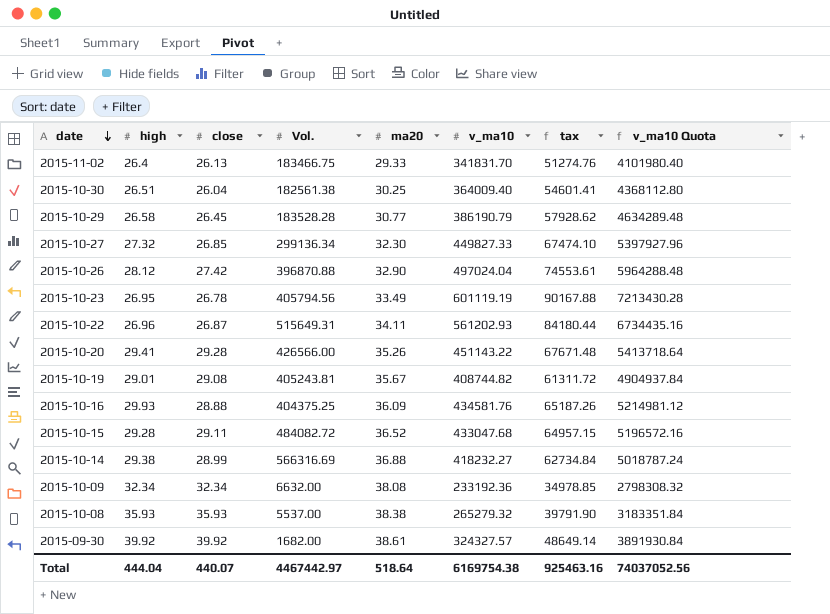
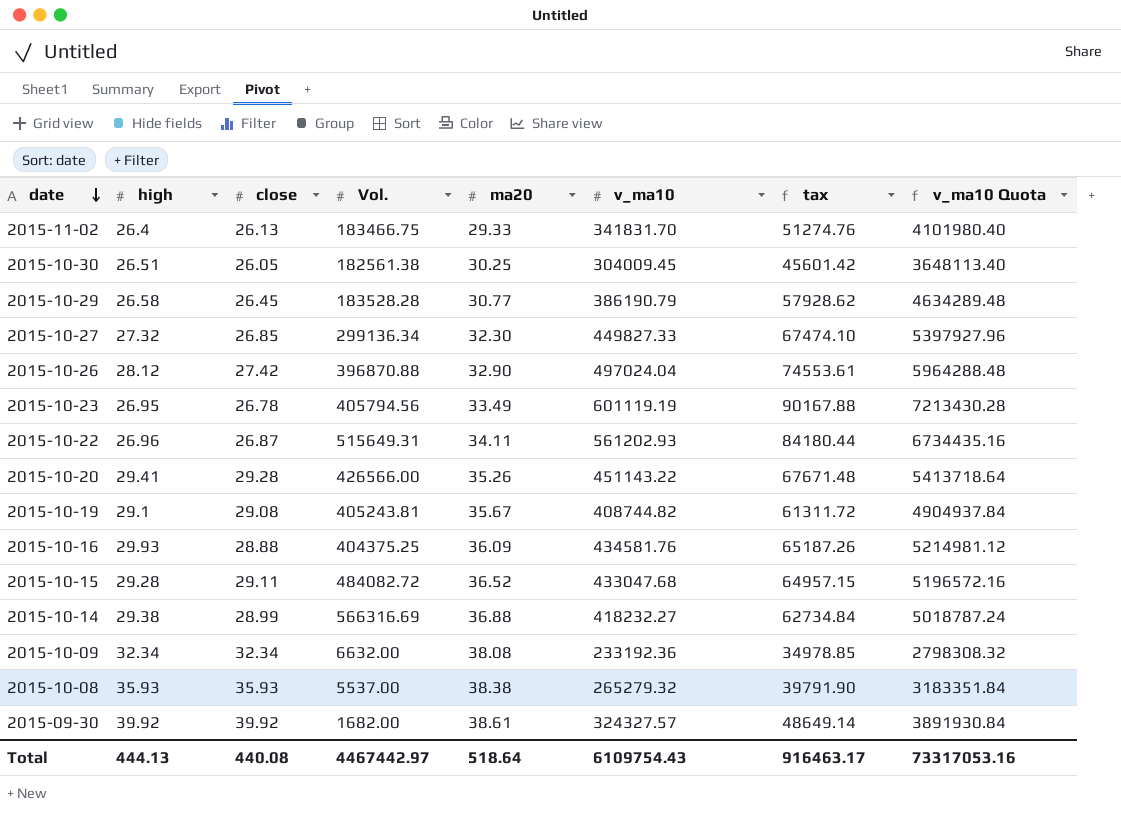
2015-10-30 | close: 26.04 -> 26.05
2015-10-30 | v_ma10: 364009.40 -> 304009.45
2015-10-30 | tax: 54601.41 -> 45601.42
2015-10-30 | v_ma10 Quota: 4368112.80 -> 3648113.40
2015-10-19 | high: 29.01 -> 29.1
Total | high: 444.04 -> 444.13
Total | close: 440.07 -> 440.08
Total | v_ma10: 6169754.38 -> 6109754.43
Total | tax: 925463.16 -> 916463.17
Total | v_ma10 Quota: 74037052.56 -> 73317053.16

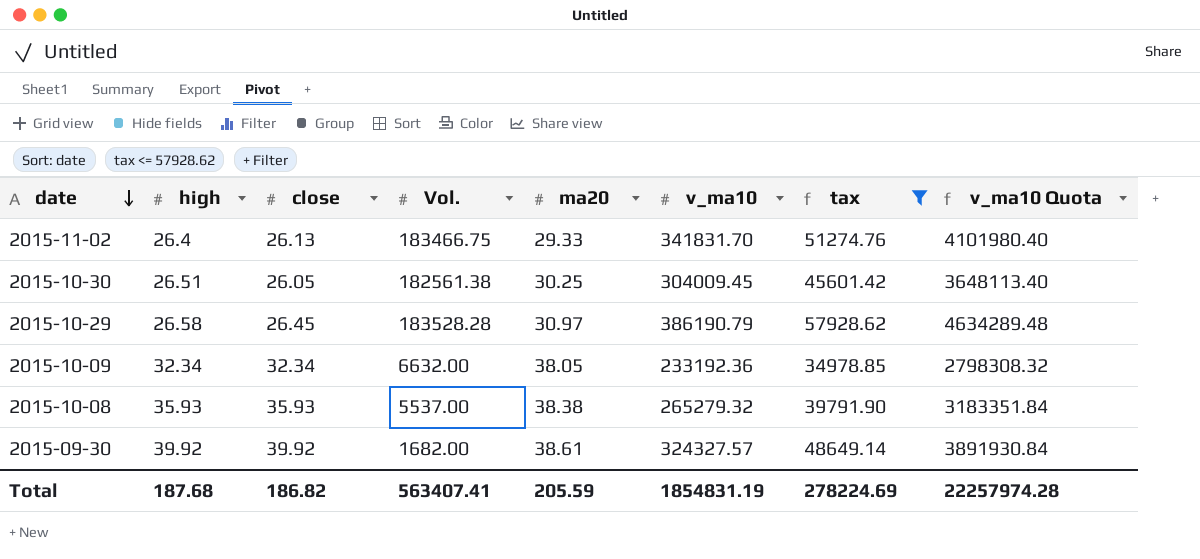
filter: none -> tax <= 57928.62
2015-10-29 | ma20: 30.77 -> 30.97
2015-10-09 | ma20: 38.08 -> 38.05
Total | high: 444.13 -> 187.68
Total | close: 440.08 -> 186.82
Total | Vol.: 4467442.97 -> 563407.41
Total | ma20: 518.64 -> 205.59
Total | v_ma10: 6109754.43 -> 1854831.19
Total | tax: 916463.17 -> 278224.69
Total | v_ma10 Quota: 73317053.16 -> 22257974.28

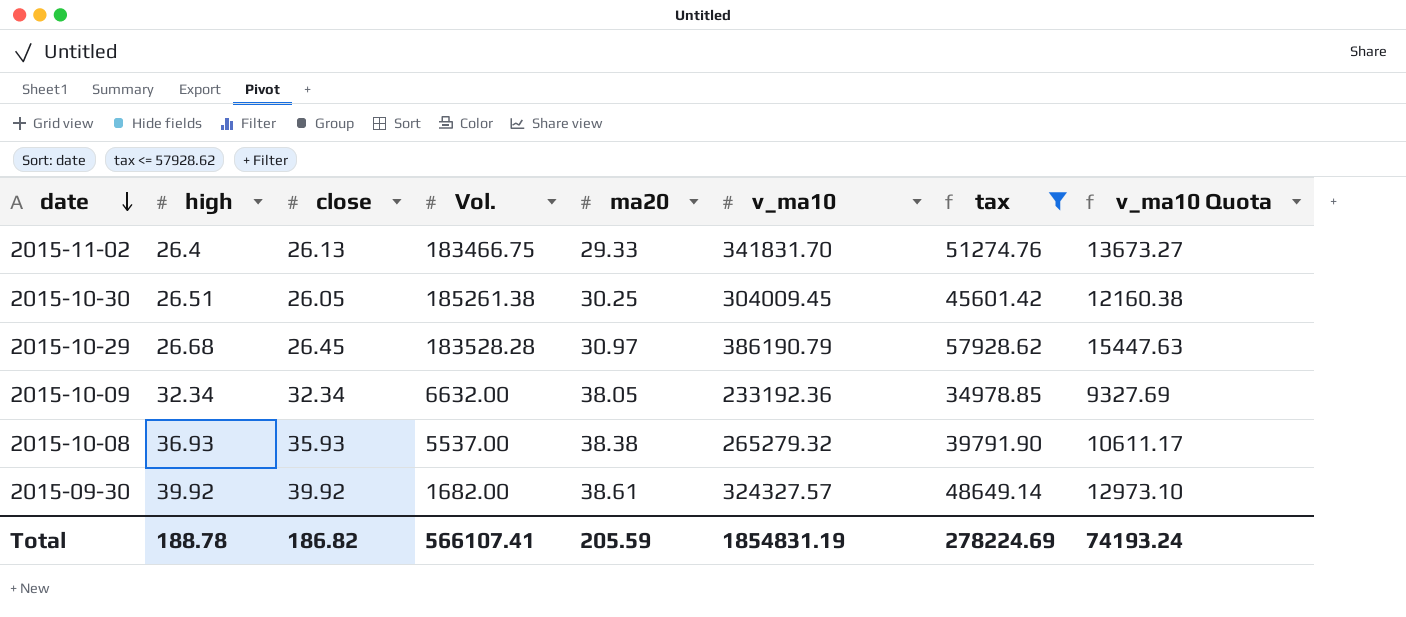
column v_ma10 Quota | formula: [v_ma10] * 12 -> [v_ma10] * 0.04
2015-10-30 | Vol.: 182561.38 -> 185261.38
2015-10-29 | high: 26.58 -> 26.68
2015-10-08 | high: 35.93 -> 36.93
Total | high: 187.68 -> 188.78
Total | Vol.: 563407.41 -> 566107.41
Total | v_ma10 Quota: 22257974.28 -> 74193.24

